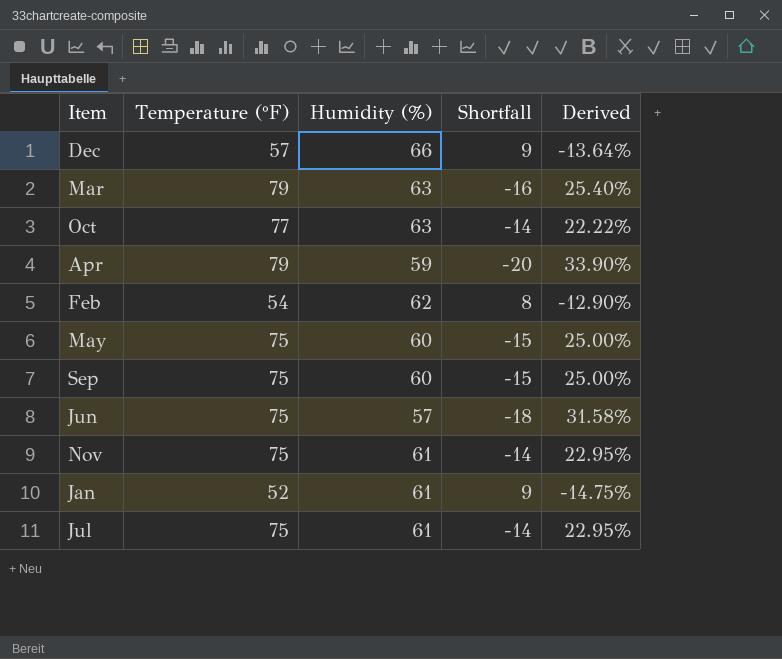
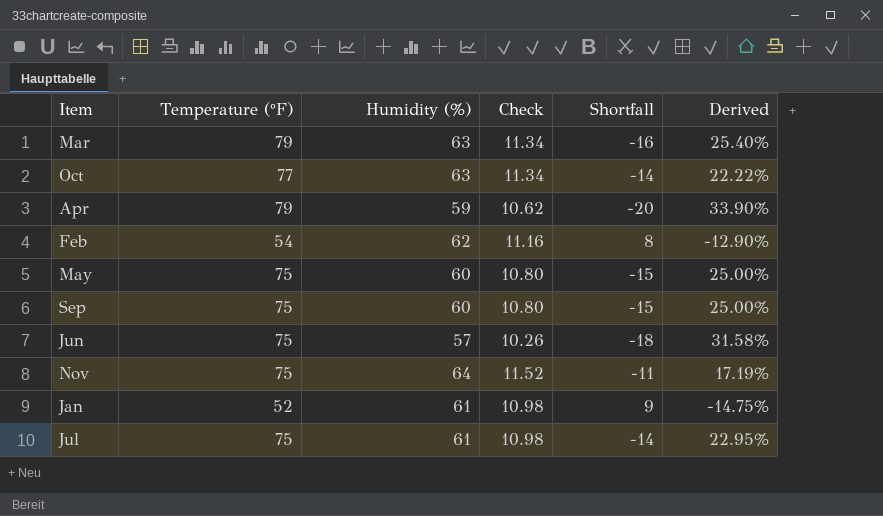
column Check | formula: none -> [Humidity (%)] * 0.18
row Dec: 57 | 66 | 9 | -13.64% -> none
Nov | Humidity (%): 61 -> 64
Nov | Shortfall: -14 -> -11
Nov | Derived: 22.95% -> 17.19%

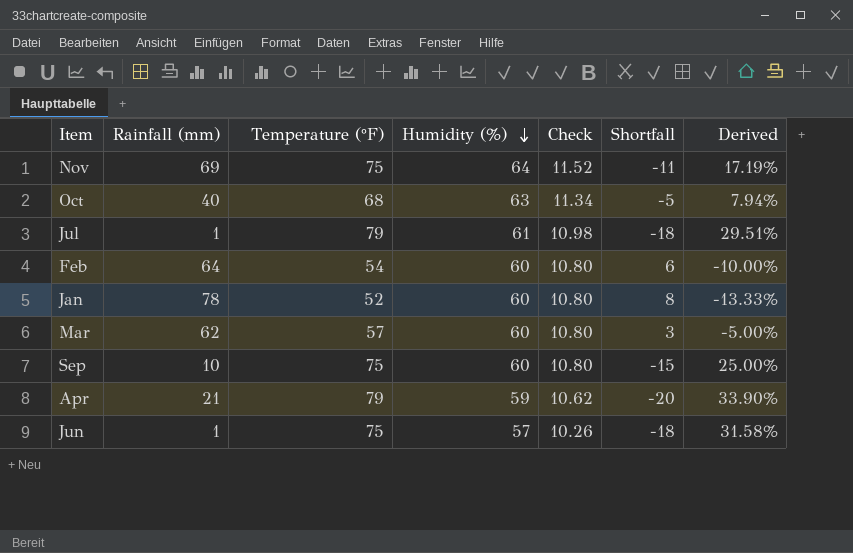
row order: none -> Humidity (%) descending
column Rainfall (mm) | position: none -> 2
row May: 75 | 60 | 10.80 | -15 | 25.00% -> none
Oct | Temperature (°F): 77 -> 68
Oct | Shortfall: -14 -> -5
Oct | Derived: 22.22% -> 7.94%
Jul | Temperature (°F): 75 -> 79
Jul | Shortfall: -14 -> -18
Jul | Derived: 22.95% -> 29.51%
Feb | Humidity (%): 62 -> 60
Feb | Check: 11.16 -> 10.80
Feb | Shortfall: 8 -> 6
Feb | Derived: -12.90% -> -10.00%
Jan | Humidity (%): 61 -> 60
Jan | Check: 10.98 -> 10.80
Jan | Shortfall: 9 -> 8
Jan | Derived: -14.75% -> -13.33%
Mar | Temperature (°F): 79 -> 57
Mar | Humidity (%): 63 -> 60
Mar | Check: 11.34 -> 10.80
Mar | Shortfall: -16 -> 3
Mar | Derived: 25.40% -> -5.00%

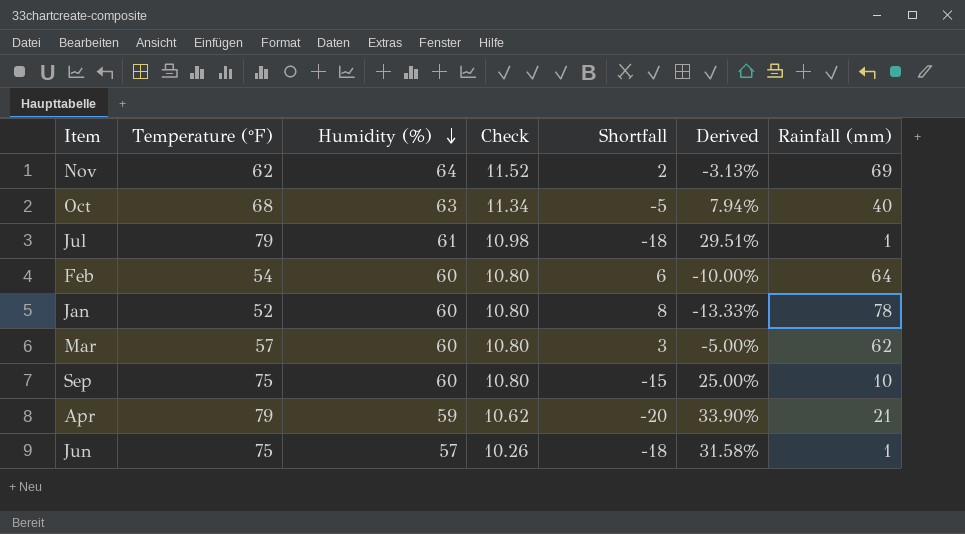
column Rainfall (mm) | position: 2 -> 7
Nov | Temperature (°F): 75 -> 62
Nov | Shortfall: -11 -> 2
Nov | Derived: 17.19% -> -3.13%

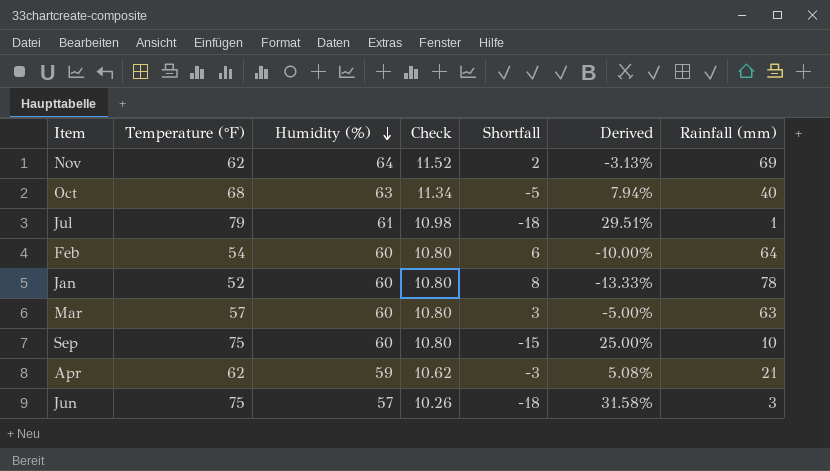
Mar | Rainfall (mm): 62 -> 63
Apr | Temperature (°F): 79 -> 62
Apr | Shortfall: -20 -> -3
Apr | Derived: 33.90% -> 5.08%
Jun | Rainfall (mm): 1 -> 3

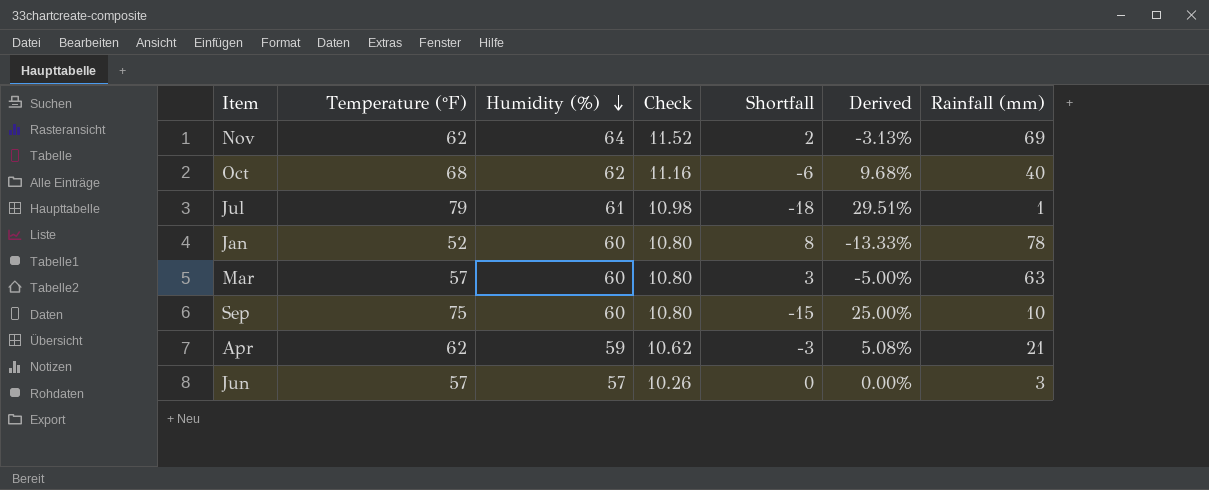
row Feb: 54 | 60 | 10.80 | 6 | -10.00% | 64 -> none
Oct | Humidity (%): 63 -> 62
Oct | Check: 11.34 -> 11.16
Oct | Shortfall: -5 -> -6
Oct | Derived: 7.94% -> 9.68%
Jun | Temperature (°F): 75 -> 57
Jun | Shortfall: -18 -> 0
Jun | Derived: 31.58% -> 0.00%

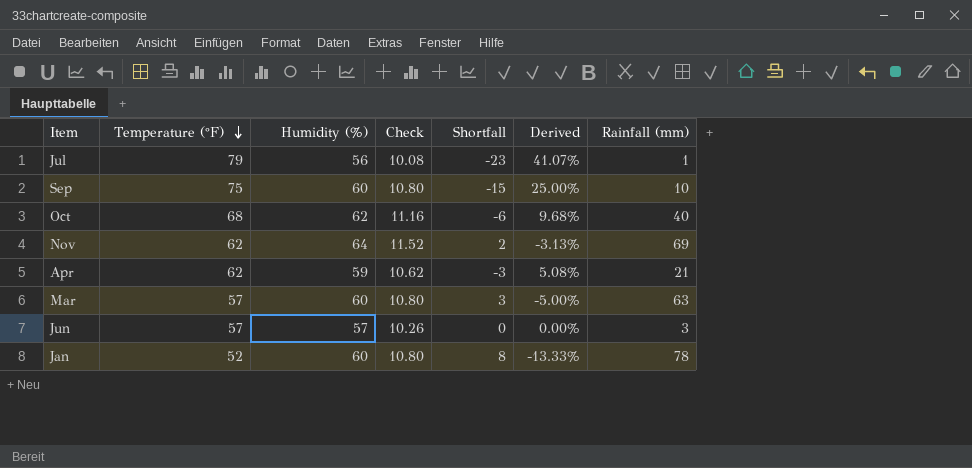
row order: Humidity (%) descending -> Temperature (°F) descending
Jul | Humidity (%): 61 -> 56
Jul | Check: 10.98 -> 10.08
Jul | Shortfall: -18 -> -23
Jul | Derived: 29.51% -> 41.07%

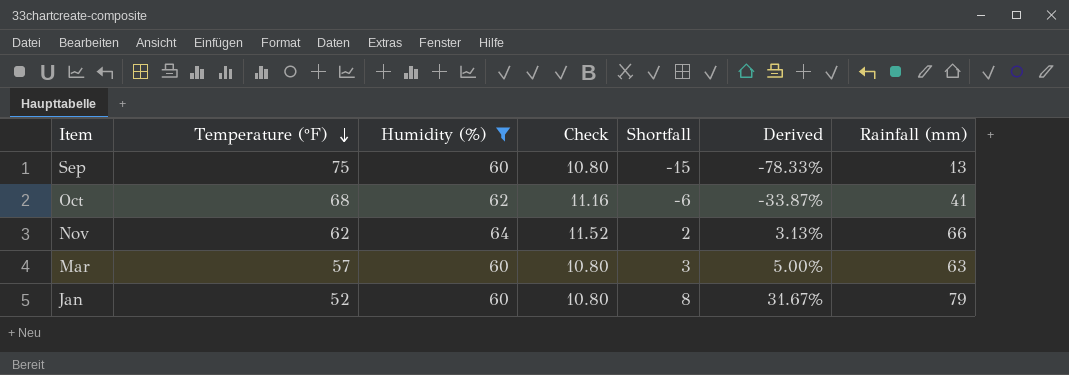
filter: none -> Humidity (%) >= 60
column Derived | formula: ([Temperature (°F)] - [Humidity (%)]) / [Humidity (%)] -> ([Rainfall (mm)] - [Humidity (%)]) / [Humidity (%)]
Sep | Rainfall (mm): 10 -> 13
Oct | Rainfall (mm): 40 -> 41
Nov | Rainfall (mm): 69 -> 66
Jan | Rainfall (mm): 78 -> 79

